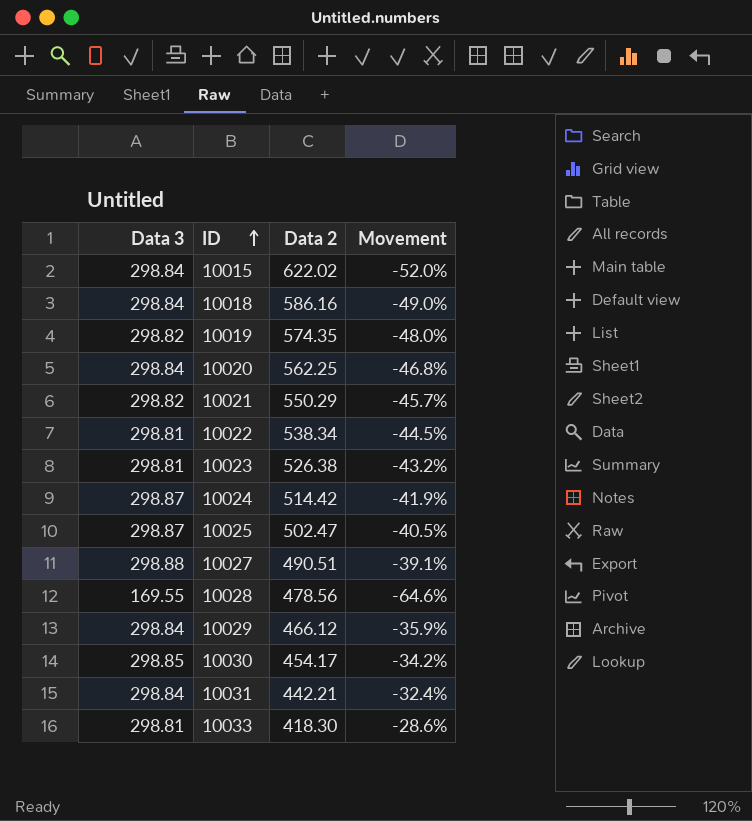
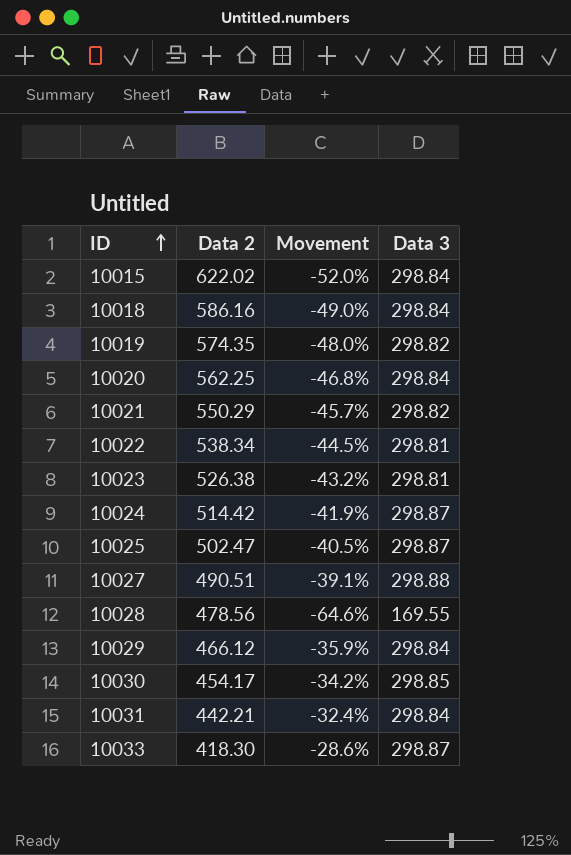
column Data 3 | position: 1 -> 4
10033 | Data 3: 298.81 -> 298.87

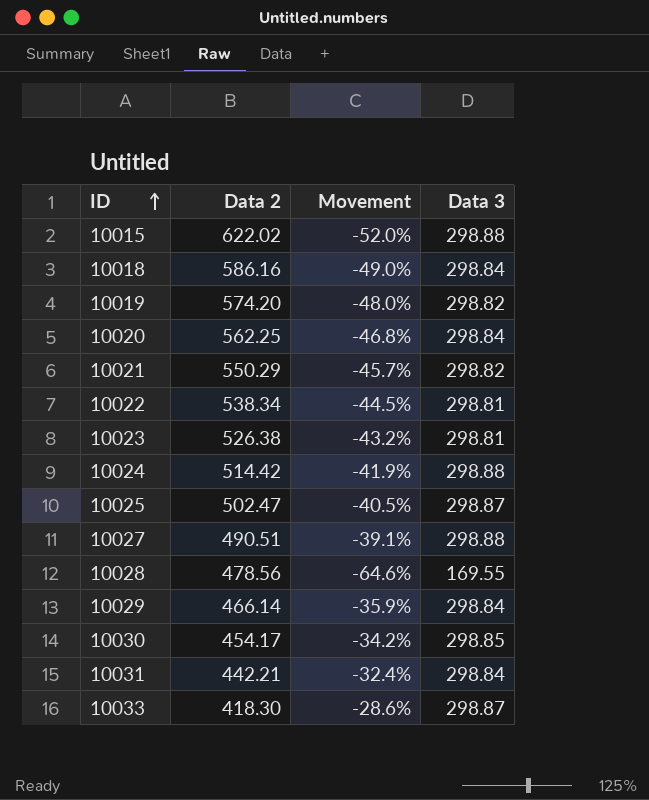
10015 | Data 3: 298.84 -> 298.88
10019 | Data 2: 574.35 -> 574.20
10024 | Data 3: 298.87 -> 298.88
10029 | Data 2: 466.12 -> 466.14

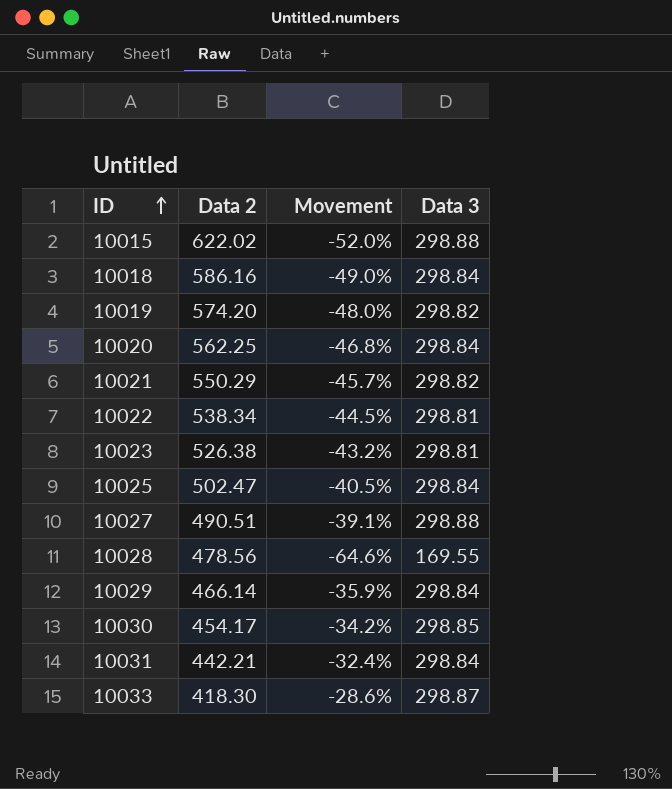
row 10024: 514.42 | -41.9% | 298.88 -> none
10025 | Data 3: 298.87 -> 298.84

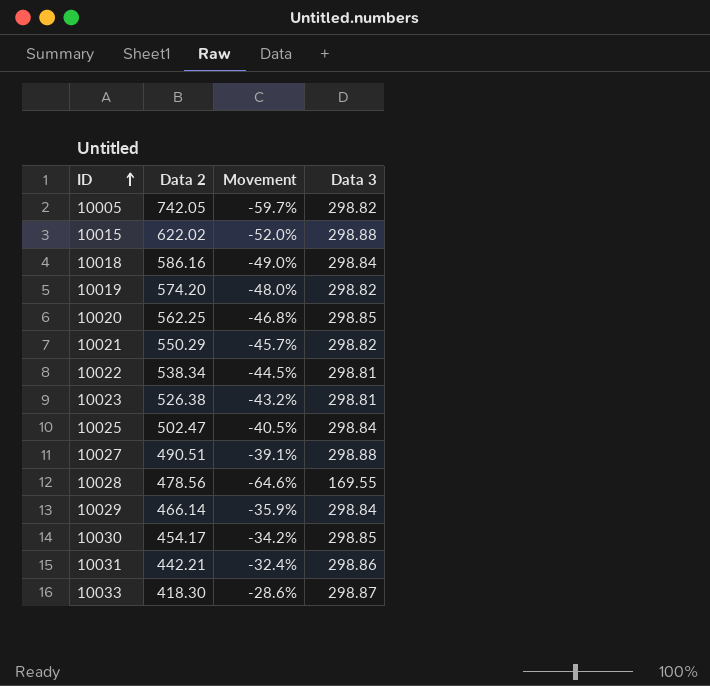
row 10005: none -> 742.05 | -59.7% | 298.82
10020 | Data 3: 298.84 -> 298.85
10031 | Data 3: 298.84 -> 298.86

